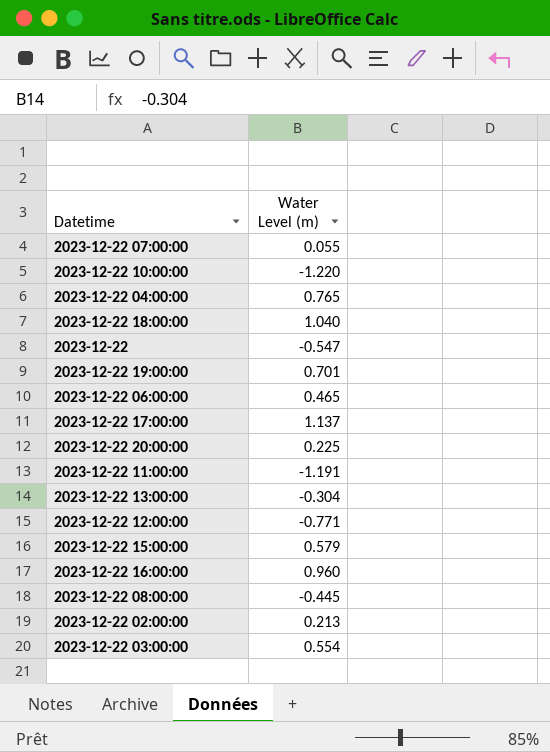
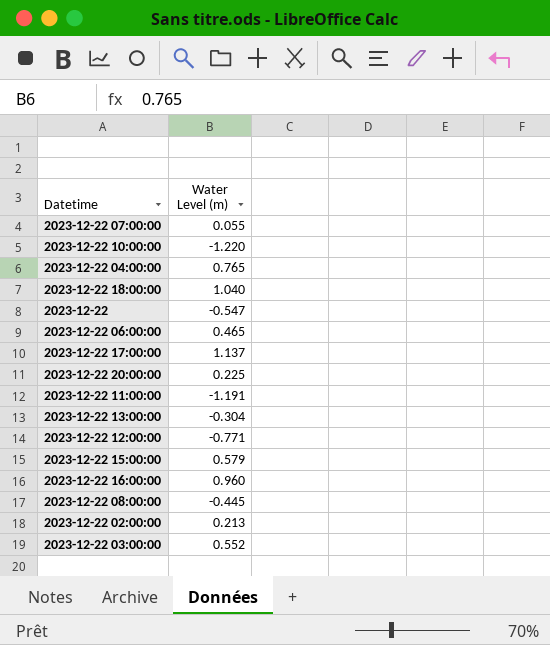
row 2023-12-22 19:00:00: 0.701 -> none
2023-12-22 03:00:00 | Water Level (m): 0.554 -> 0.552

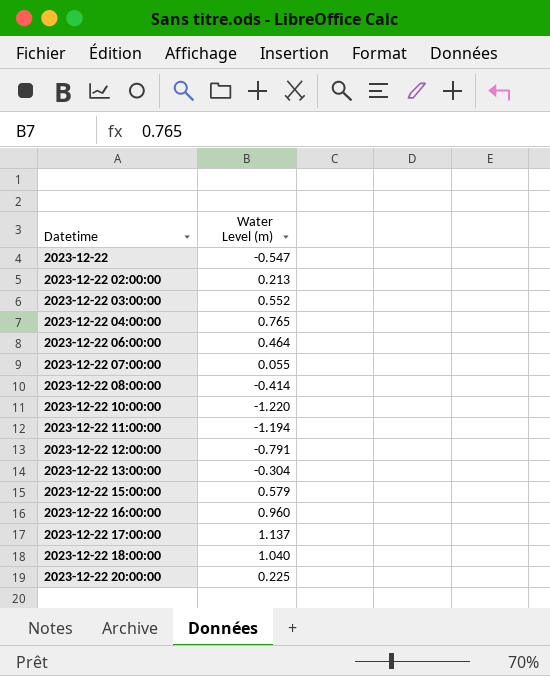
row order: none -> Datetime ascending
2023-12-22 06:00:00 | Water Level (m): 0.465 -> 0.464
2023-12-22 08:00:00 | Water Level (m): -0.445 -> -0.414
2023-12-22 11:00:00 | Water Level (m): -1.191 -> -1.194
2023-12-22 12:00:00 | Water Level (m): -0.771 -> -0.791

